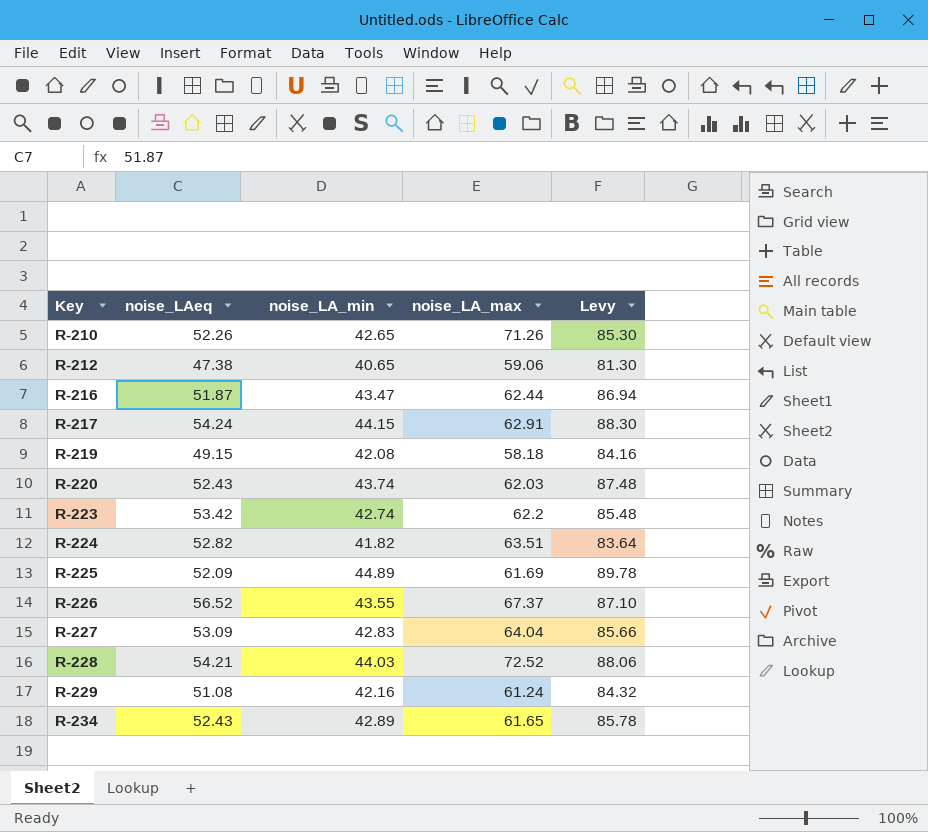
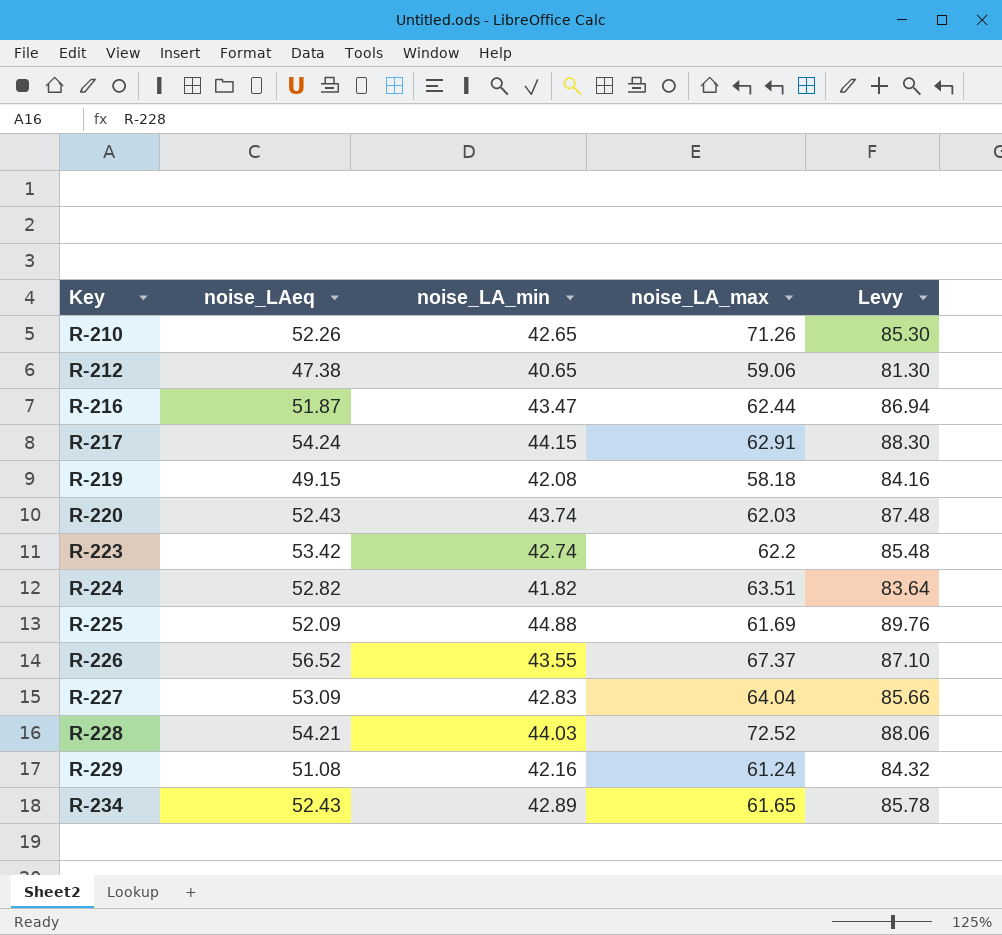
R-225 | noise_LA_min: 44.89 -> 44.88
R-225 | Levy: 89.78 -> 89.76

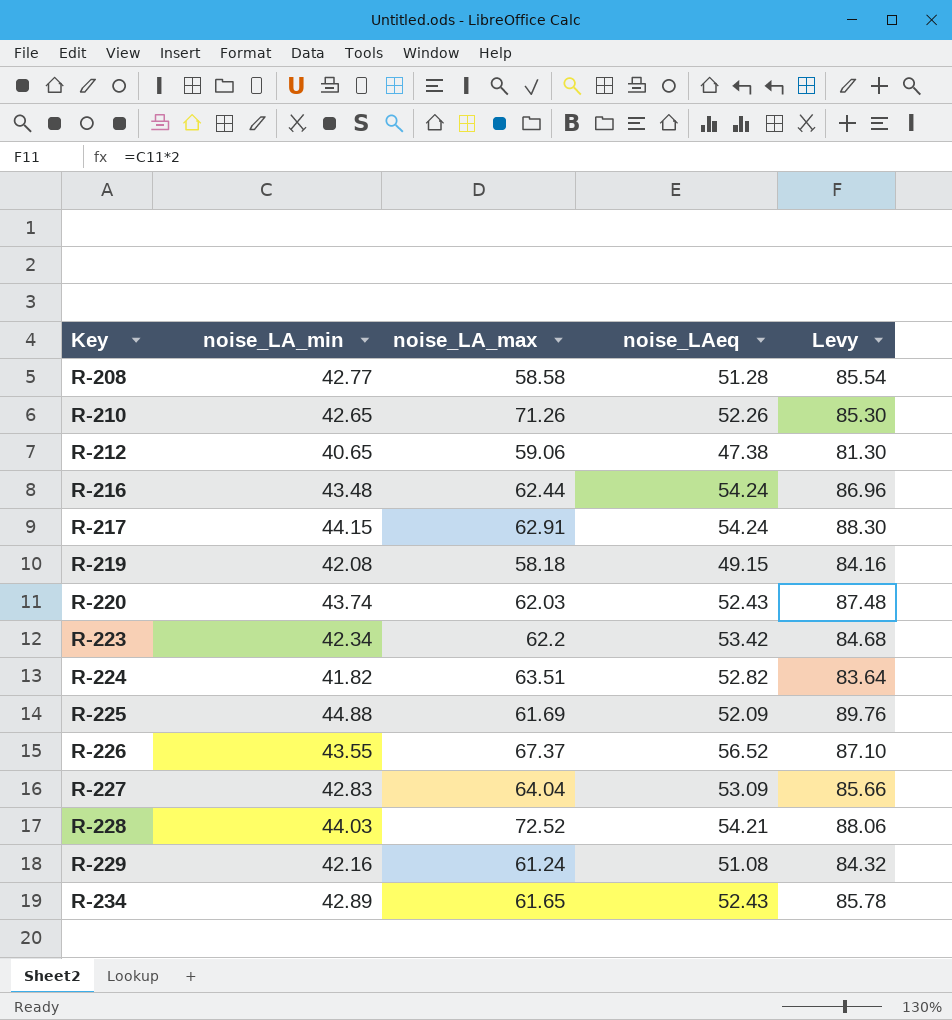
column noise_LAeq | position: 2 -> 4
row R-208: none -> 42.77 | 58.58 | 51.28 | 85.54
R-216 | noise_LA_min: 43.47 -> 43.48
R-216 | noise_LAeq: 51.87 -> 54.24
R-216 | Levy: 86.94 -> 86.96
R-223 | noise_LA_min: 42.74 -> 42.34
R-223 | Levy: 85.48 -> 84.68

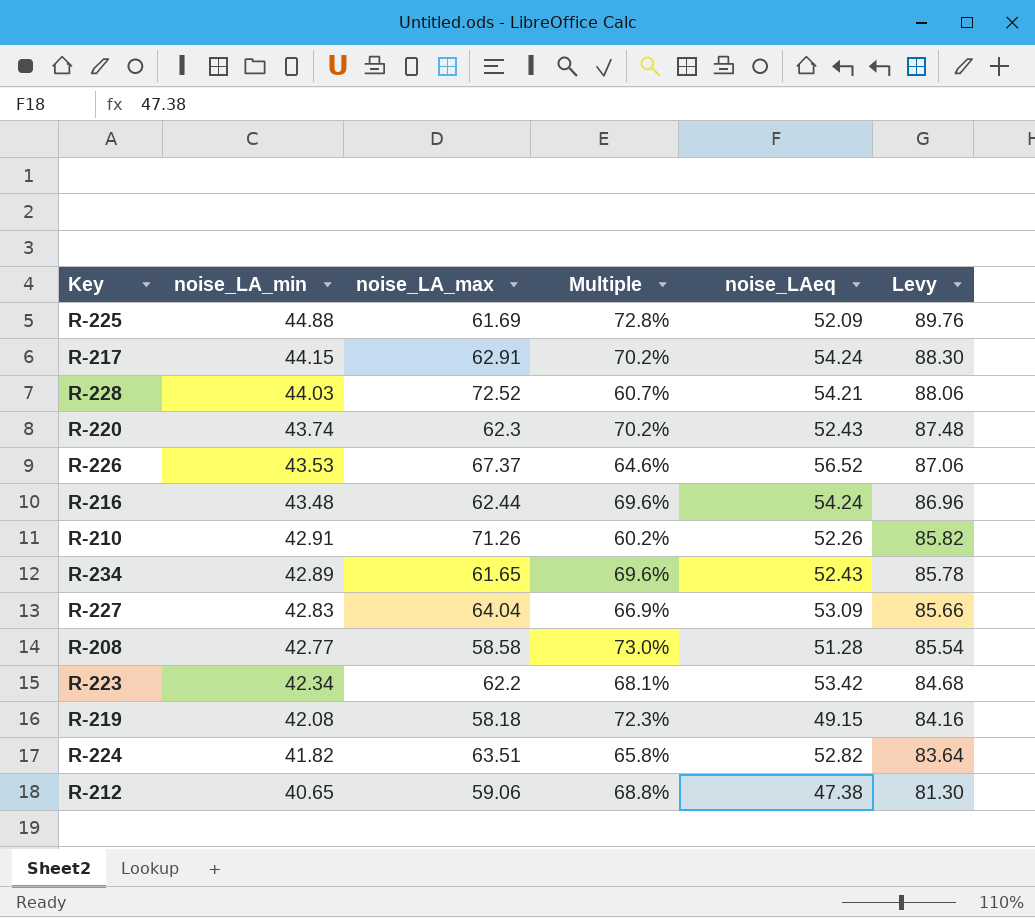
row order: Key ascending -> noise_LA_min descending
column Multiple | formula: none -> [noise_LA_min] / [noise_LA_max]
row R-229: 42.16 | 61.24 | 51.08 | 84.32 -> none
R-220 | noise_LA_max: 62.03 -> 62.3
R-226 | noise_LA_min: 43.55 -> 43.53
R-226 | Levy: 87.10 -> 87.06
R-210 | noise_LA_min: 42.65 -> 42.91
R-210 | Levy: 85.30 -> 85.82

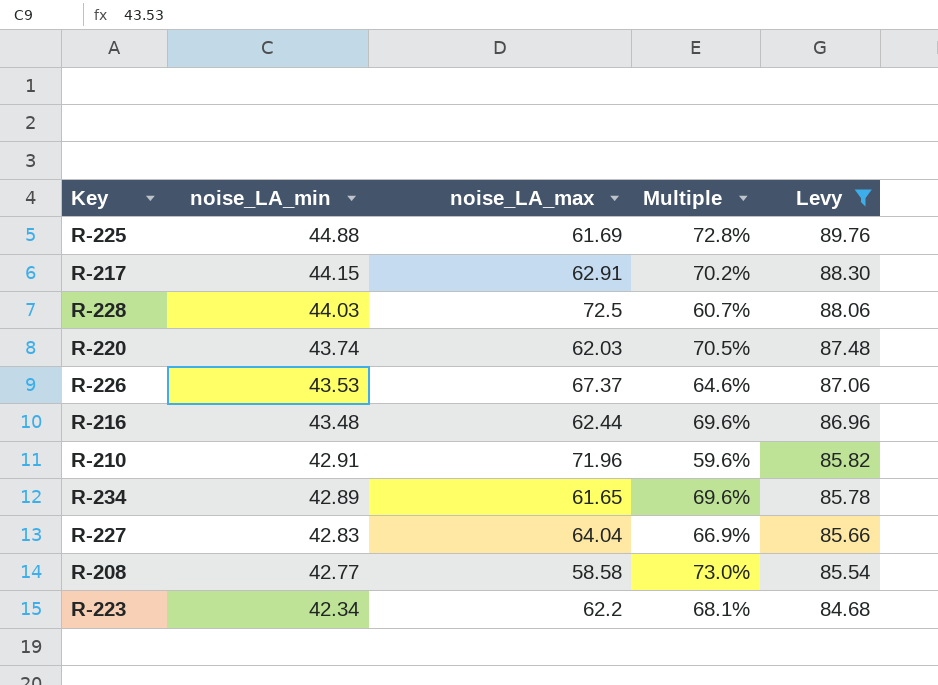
filter: none -> Levy >= 84.68
column noise_LAeq | position: 5 -> none
R-228 | noise_LA_max: 72.52 -> 72.5
R-220 | noise_LA_max: 62.3 -> 62.03
R-220 | Multiple: 70.2% -> 70.5%
R-210 | noise_LA_max: 71.26 -> 71.96
R-210 | Multiple: 60.2% -> 59.6%

